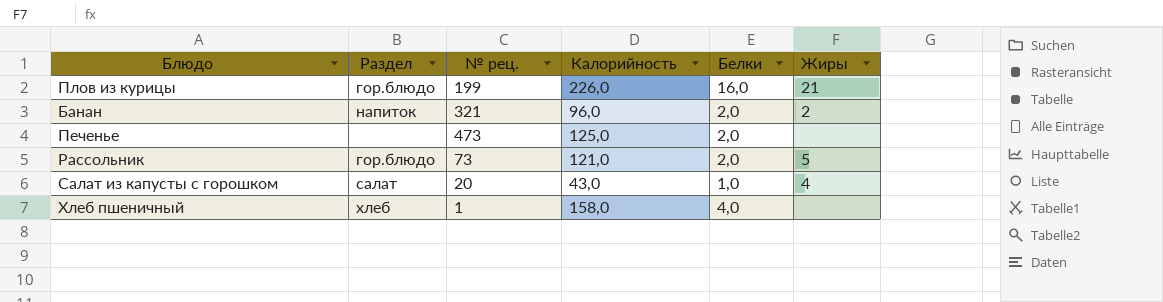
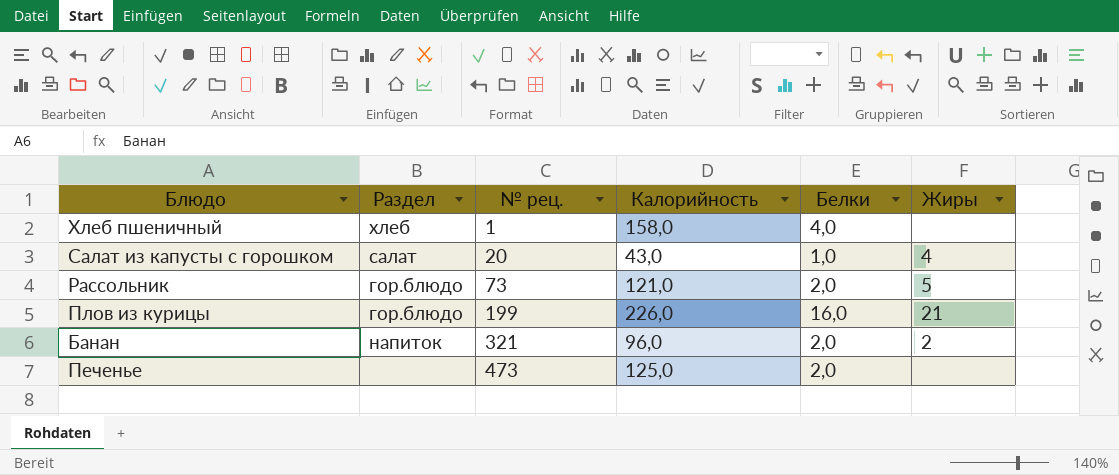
row order: none -> № рец. ascending

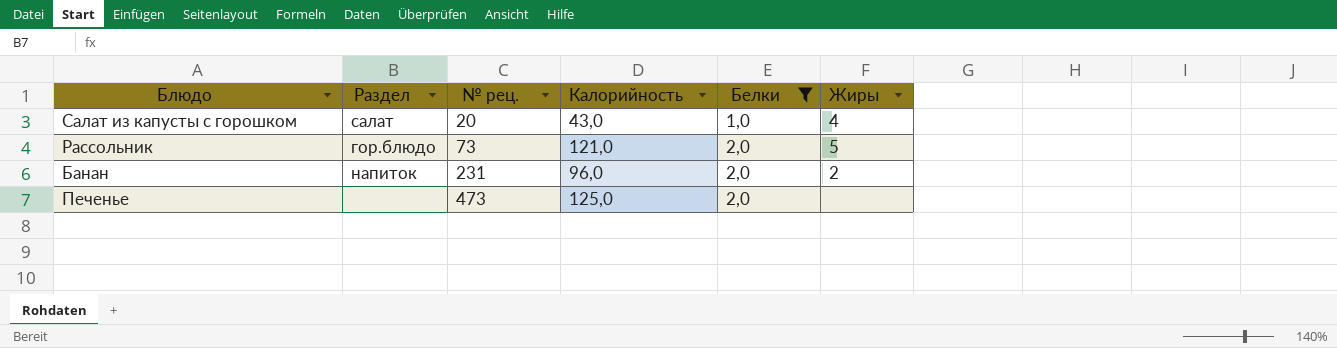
filter: none -> Белки <= 2,0
Банан | № рец.: 321 -> 231

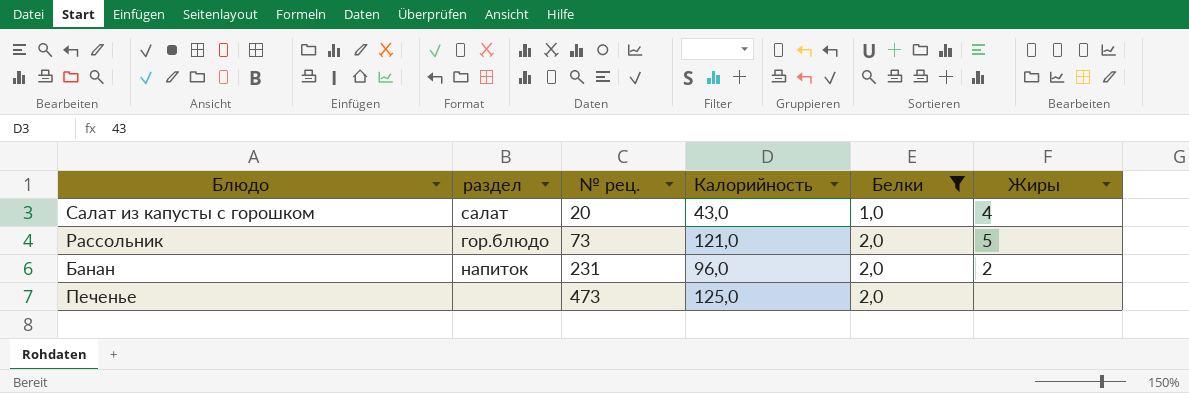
column name: Раздел -> раздел

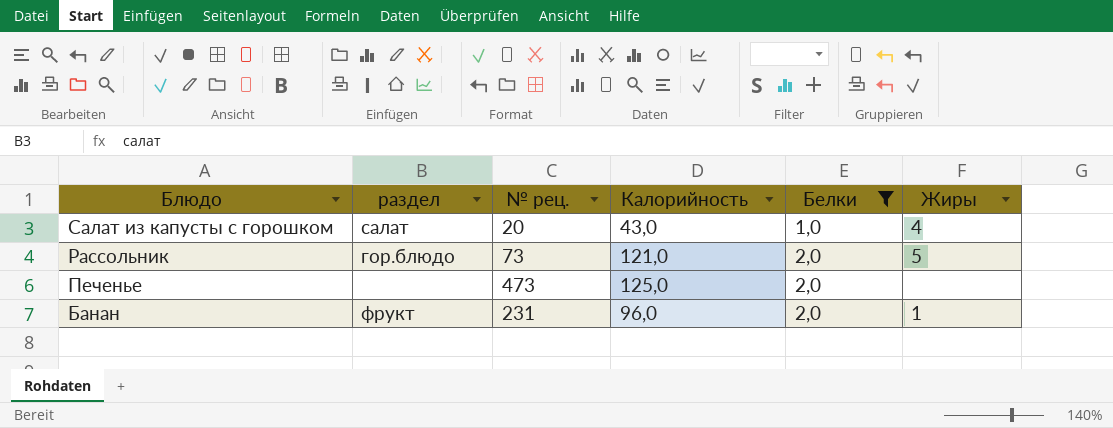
row order: № рец. ascending -> Блюдо descending
Банан | раздел: напиток -> фрукт
Банан | Жиры: 2 -> 1

